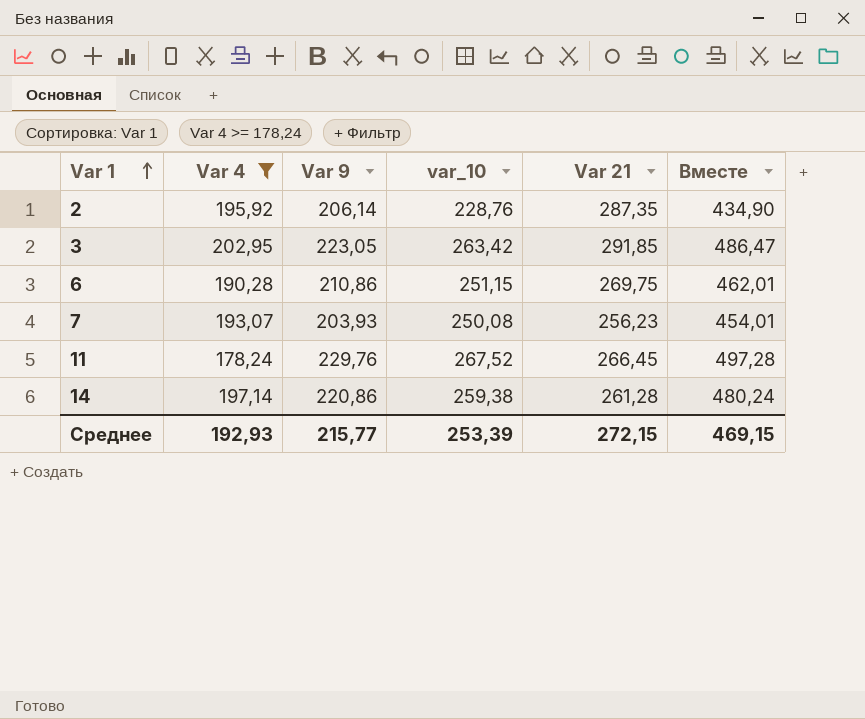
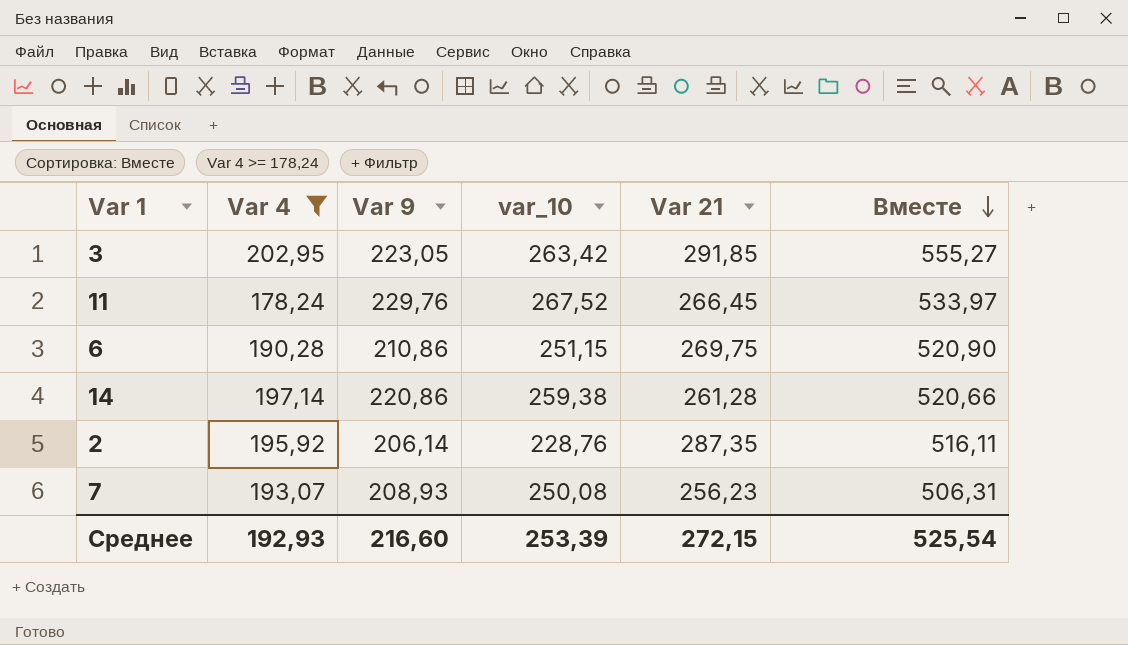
row order: Var 1 ascending -> Вместе descending
column Вместе | formula: [Var 9] + [var_10] -> [var_10] + [Var 21]
7 | Var 9: 203,93 -> 208,93
Среднее | Var 9: 215,77 -> 216,60
Среднее | Вместе: 469,15 -> 525,54

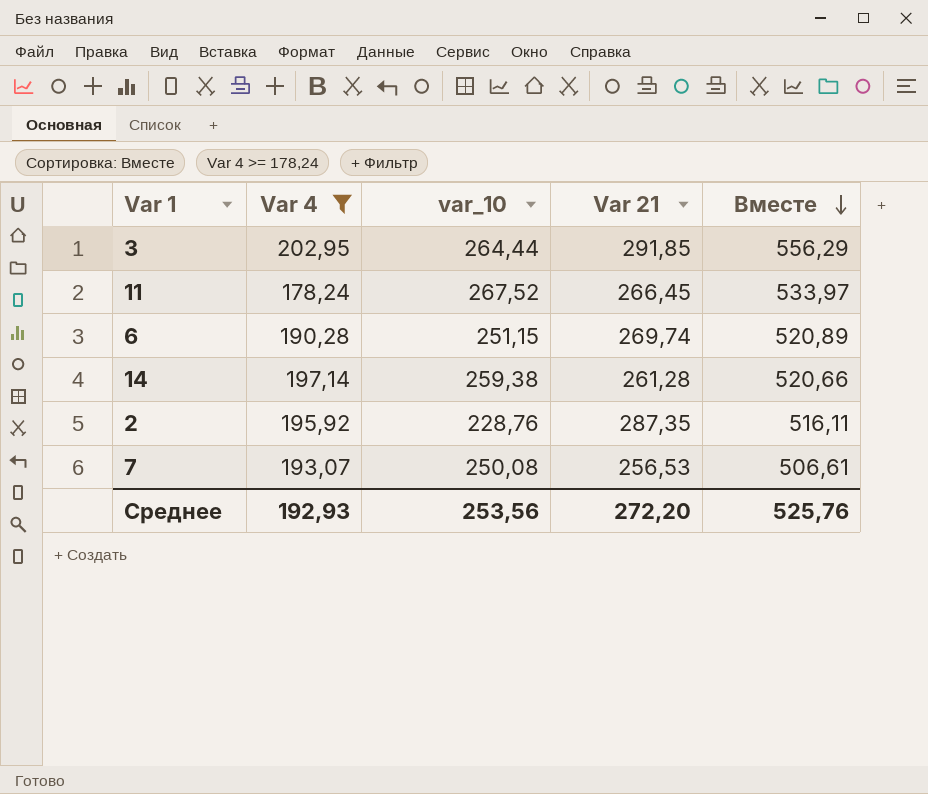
column Var 9 | position: 3 -> none
3 | var_10: 263,42 -> 264,44
3 | Вместе: 555,27 -> 556,29
6 | Var 21: 269,75 -> 269,74
6 | Вместе: 520,90 -> 520,89
7 | Var 21: 256,23 -> 256,53
7 | Вместе: 506,31 -> 506,61
Среднее | var_10: 253,39 -> 253,56
Среднее | Var 21: 272,15 -> 272,20
Среднее | Вместе: 525,54 -> 525,76

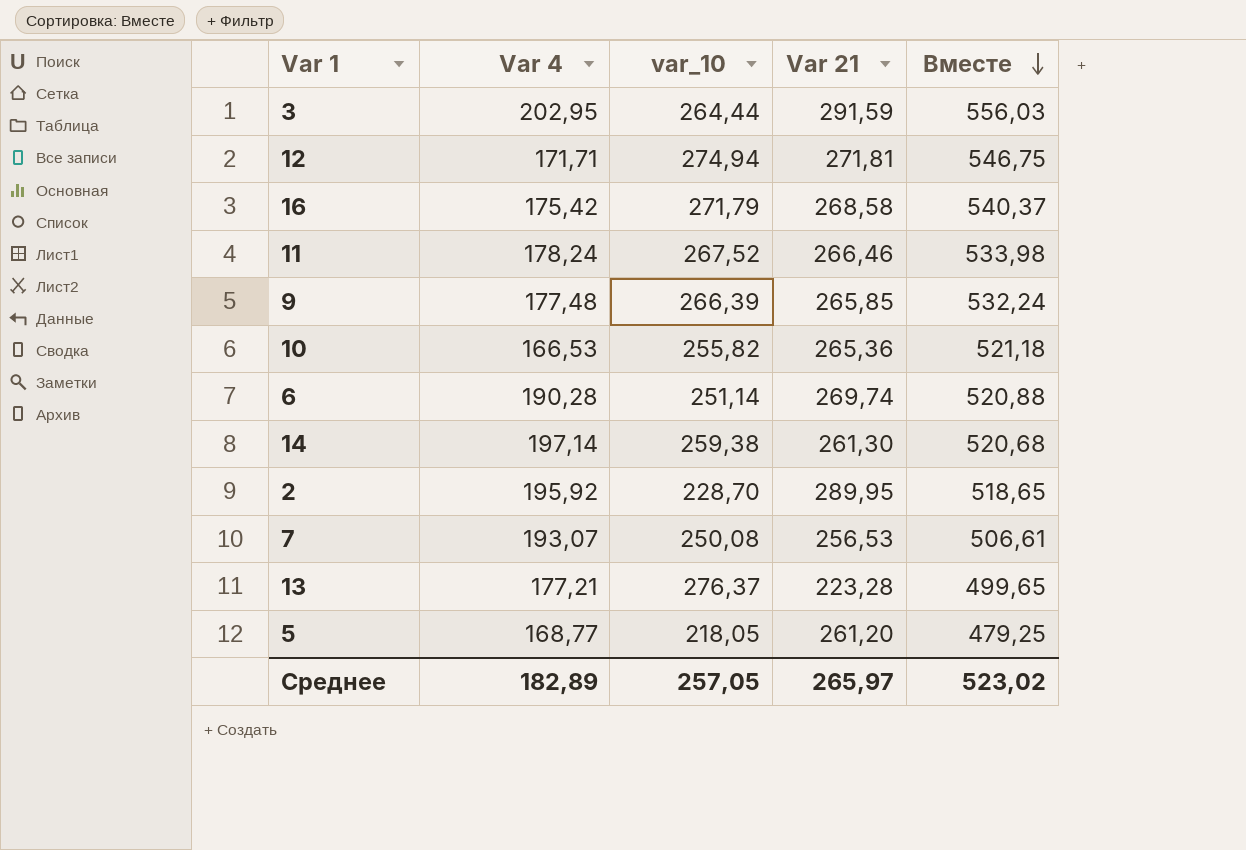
filter: Var 4 >= 178,24 -> none
3 | Var 21: 291,85 -> 291,59
3 | Вместе: 556,29 -> 556,03
11 | Var 21: 266,45 -> 266,46
11 | Вместе: 533,97 -> 533,98
6 | var_10: 251,15 -> 251,14
6 | Вместе: 520,89 -> 520,88
14 | Var 21: 261,28 -> 261,30
14 | Вместе: 520,66 -> 520,68
2 | var_10: 228,76 -> 228,70
2 | Var 21: 287,35 -> 289,95
2 | Вместе: 516,11 -> 518,65
Среднее | Var 4: 192,93 -> 182,89
Среднее | var_10: 253,56 -> 257,05
Среднее | Var 21: 272,20 -> 265,97
Среднее | Вместе: 525,76 -> 523,02

